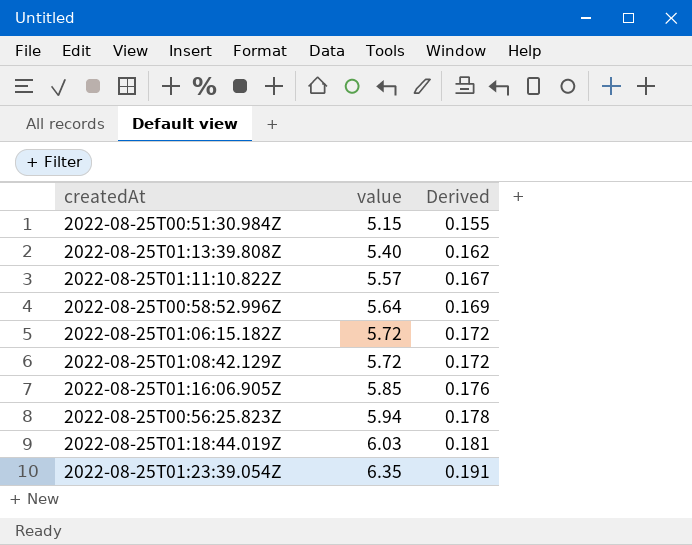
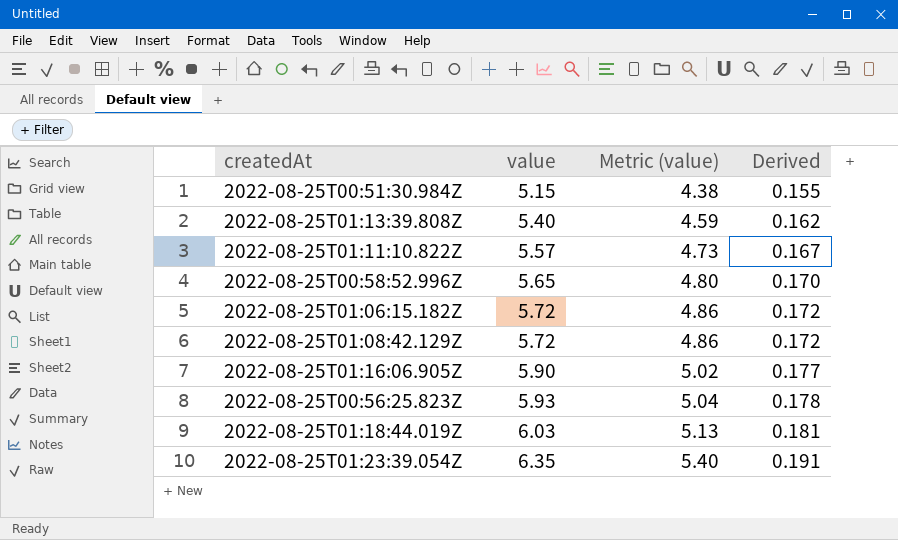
column Metric (value) | formula: none -> [value] * 0.85
2022-08-25T00:58:52.996Z | value: 5.64 -> 5.65
2022-08-25T00:58:52.996Z | Derived: 0.169 -> 0.170
2022-08-25T01:16:06.905Z | value: 5.85 -> 5.90
2022-08-25T01:16:06.905Z | Derived: 0.176 -> 0.177
2022-08-25T00:56:25.823Z | value: 5.94 -> 5.93

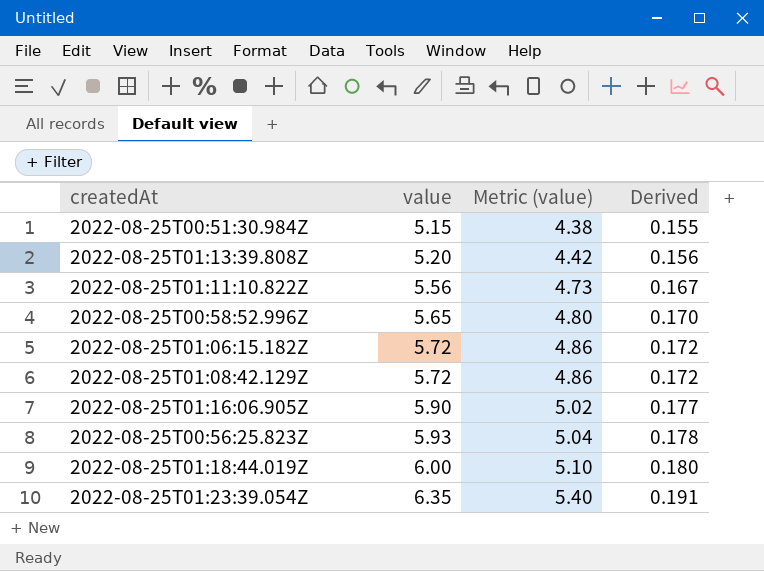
2022-08-25T01:13:39.808Z | value: 5.40 -> 5.20
2022-08-25T01:13:39.808Z | Metric (value): 4.59 -> 4.42
2022-08-25T01:13:39.808Z | Derived: 0.162 -> 0.156
2022-08-25T01:11:10.822Z | value: 5.57 -> 5.56
2022-08-25T01:18:44.019Z | value: 6.03 -> 6.00
2022-08-25T01:18:44.019Z | Metric (value): 5.13 -> 5.10
2022-08-25T01:18:44.019Z | Derived: 0.181 -> 0.180

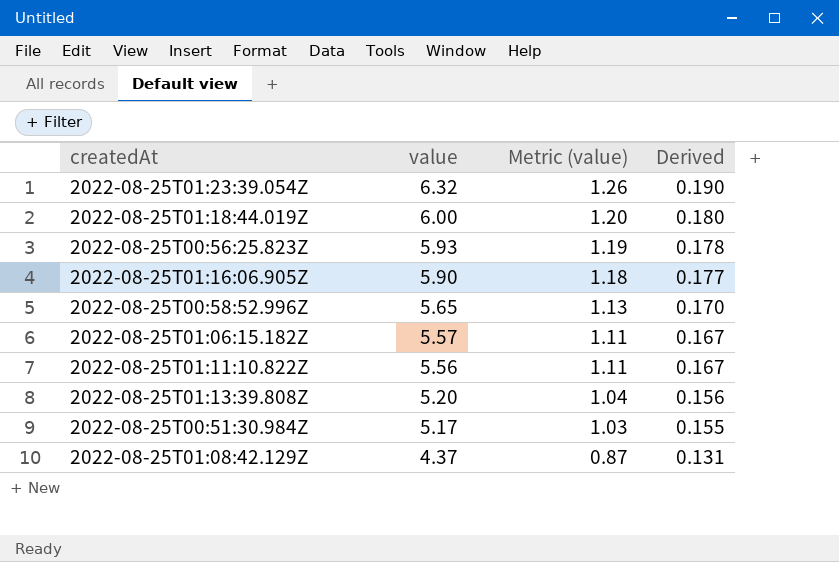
row order: value ascending -> value descending
column Metric (value) | formula: [value] * 0.85 -> [value] * 0.2
2022-08-25T01:23:39.054Z | value: 6.35 -> 6.32
2022-08-25T01:23:39.054Z | Derived: 0.191 -> 0.190
2022-08-25T01:06:15.182Z | value: 5.72 -> 5.57
2022-08-25T01:06:15.182Z | Derived: 0.172 -> 0.167
2022-08-25T00:51:30.984Z | value: 5.15 -> 5.17
2022-08-25T01:08:42.129Z | value: 5.72 -> 4.37
2022-08-25T01:08:42.129Z | Derived: 0.172 -> 0.131

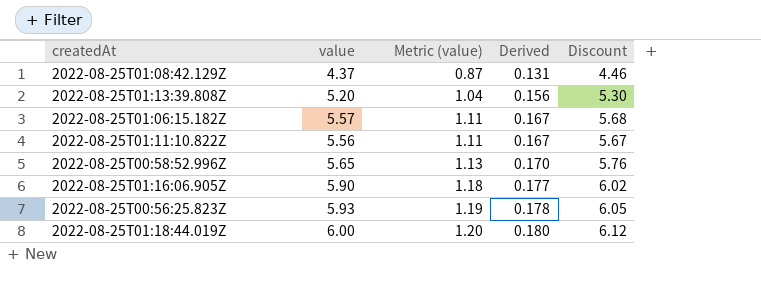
row order: value descending -> Metric (value) ascending
column Discount | formula: none -> [value] * 1.02
row 2022-08-25T01:23:39.054Z: 6.32 | 1.26 | 0.190 -> none
row 2022-08-25T00:51:30.984Z: 5.17 | 1.03 | 0.155 -> none

